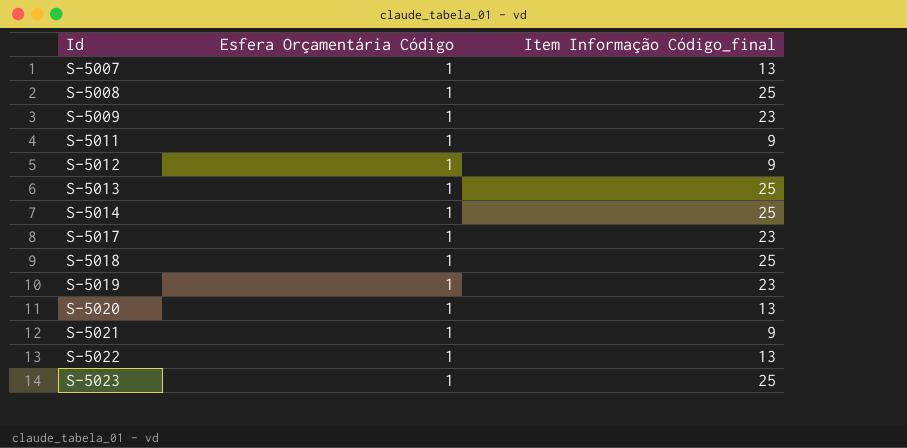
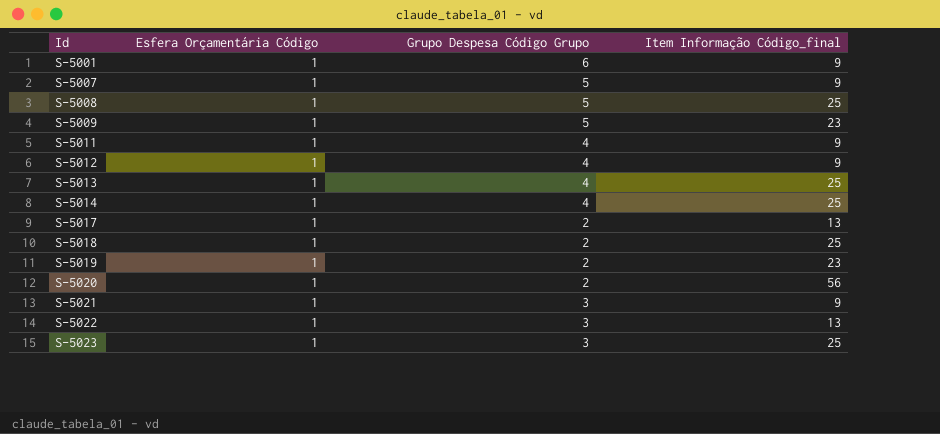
column Grupo Despesa Código Grupo | position: none -> 3
row S-5001: none -> 1 | 6 | 9
S-5007 | Item Informação Código_final: 13 -> 9
S-5017 | Item Informação Código_final: 23 -> 13
S-5020 | Item Informação Código_final: 13 -> 56

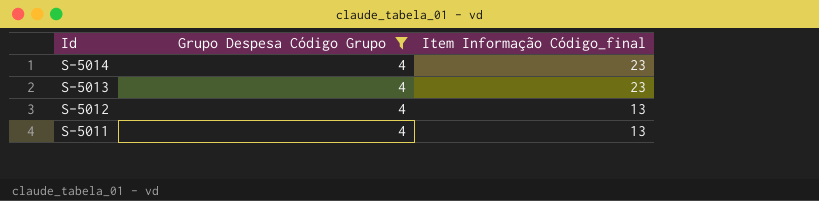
filter: none -> Grupo Despesa Código Grupo = 4
row order: Id ascending -> Id descending
column Esfera Orçamentária Código | position: 2 -> none
S-5014 | Item Informação Código_final: 25 -> 23
S-5013 | Item Informação Código_final: 25 -> 23
S-5012 | Item Informação Código_final: 9 -> 13
S-5011 | Item Informação Código_final: 9 -> 13

